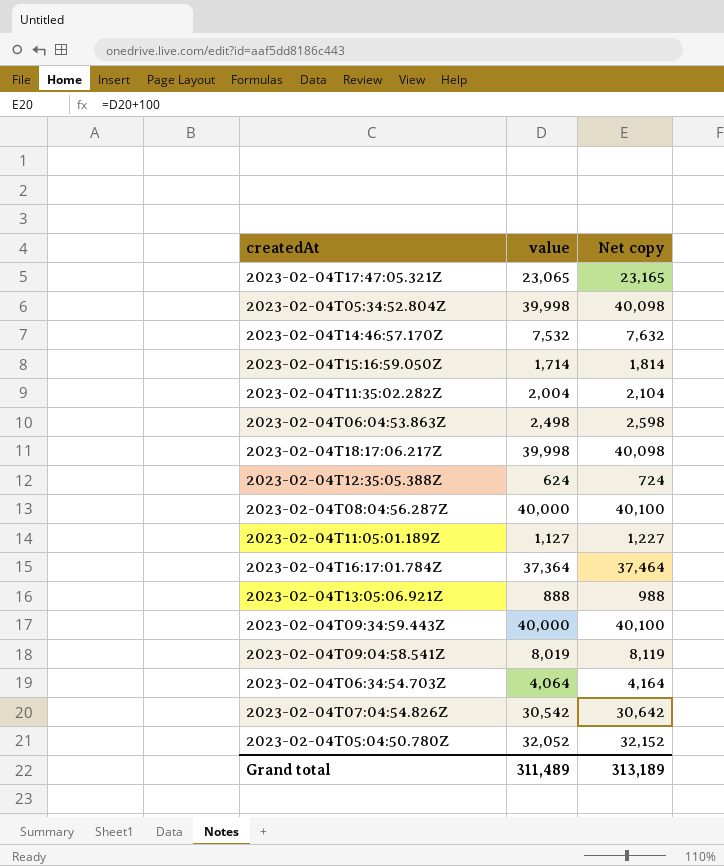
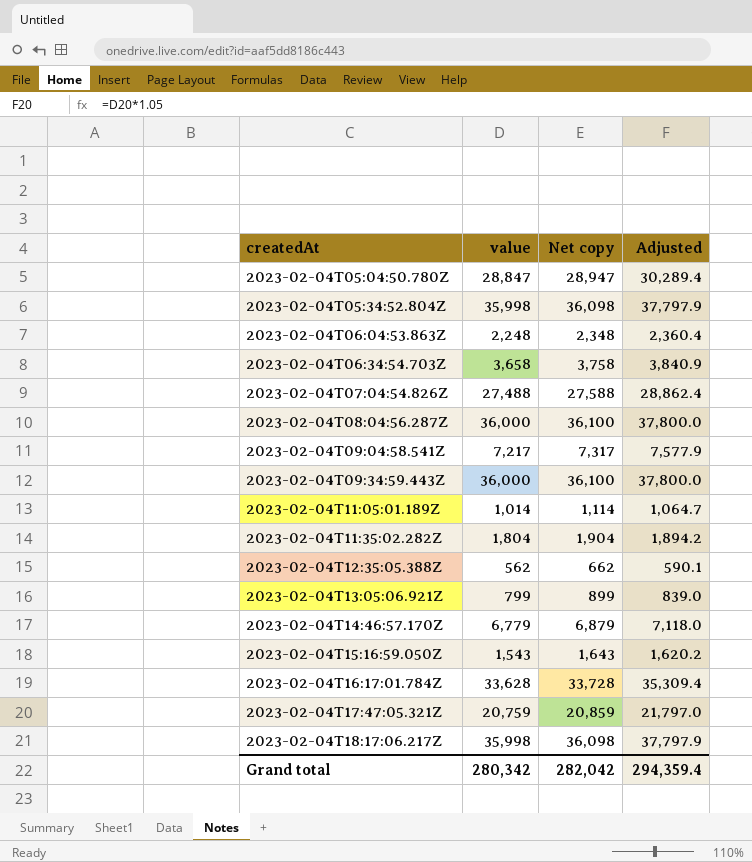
row order: none -> createdAt ascending
column Adjusted | formula: none -> [value] * 1.05
2023-02-04T05:04:50.780Z | value: 32,052 -> 28,847
2023-02-04T05:04:50.780Z | Net copy: 32,152 -> 28,947
2023-02-04T05:34:52.804Z | value: 39,998 -> 35,998
2023-02-04T05:34:52.804Z | Net copy: 40,098 -> 36,098
2023-02-04T06:04:53.863Z | value: 2,498 -> 2,248
2023-02-04T06:04:53.863Z | Net copy: 2,598 -> 2,348
2023-02-04T06:34:54.703Z | value: 4,064 -> 3,658
2023-02-04T06:34:54.703Z | Net copy: 4,164 -> 3,758
2023-02-04T07:04:54.826Z | value: 30,542 -> 27,488
2023-02-04T07:04:54.826Z | Net copy: 30,642 -> 27,588
2023-02-04T08:04:56.287Z | value: 40,000 -> 36,000
2023-02-04T08:04:56.287Z | Net copy: 40,100 -> 36,100
2023-02-04T09:04:58.541Z | value: 8,019 -> 7,217
2023-02-04T09:04:58.541Z | Net copy: 8,119 -> 7,317
2023-02-04T09:34:59.443Z | value: 40,000 -> 36,000
2023-02-04T09:34:59.443Z | Net copy: 40,100 -> 36,100
2023-02-04T11:05:01.189Z | value: 1,127 -> 1,014
2023-02-04T11:05:01.189Z | Net copy: 1,227 -> 1,114
2023-02-04T11:35:02.282Z | value: 2,004 -> 1,804
2023-02-04T11:35:02.282Z | Net copy: 2,104 -> 1,904
2023-02-04T12:35:05.388Z | value: 624 -> 562
2023-02-04T12:35:05.388Z | Net copy: 724 -> 662
2023-02-04T13:05:06.921Z | value: 888 -> 799
2023-02-04T13:05:06.921Z | Net copy: 988 -> 899
2023-02-04T14:46:57.170Z | value: 7,532 -> 6,779
2023-02-04T14:46:57.170Z | Net copy: 7,632 -> 6,879
2023-02-04T15:16:59.050Z | value: 1,714 -> 1,543
2023-02-04T15:16:59.050Z | Net copy: 1,814 -> 1,643
2023-02-04T16:17:01.784Z | value: 37,364 -> 33,628
2023-02-04T16:17:01.784Z | Net copy: 37,464 -> 33,728
2023-02-04T17:47:05.321Z | value: 23,065 -> 20,759
2023-02-04T17:47:05.321Z | Net copy: 23,165 -> 20,859
2023-02-04T18:17:06.217Z | value: 39,998 -> 35,998
2023-02-04T18:17:06.217Z | Net copy: 40,098 -> 36,098
Grand total | value: 311,489 -> 280,342
Grand total | Net copy: 313,189 -> 282,042

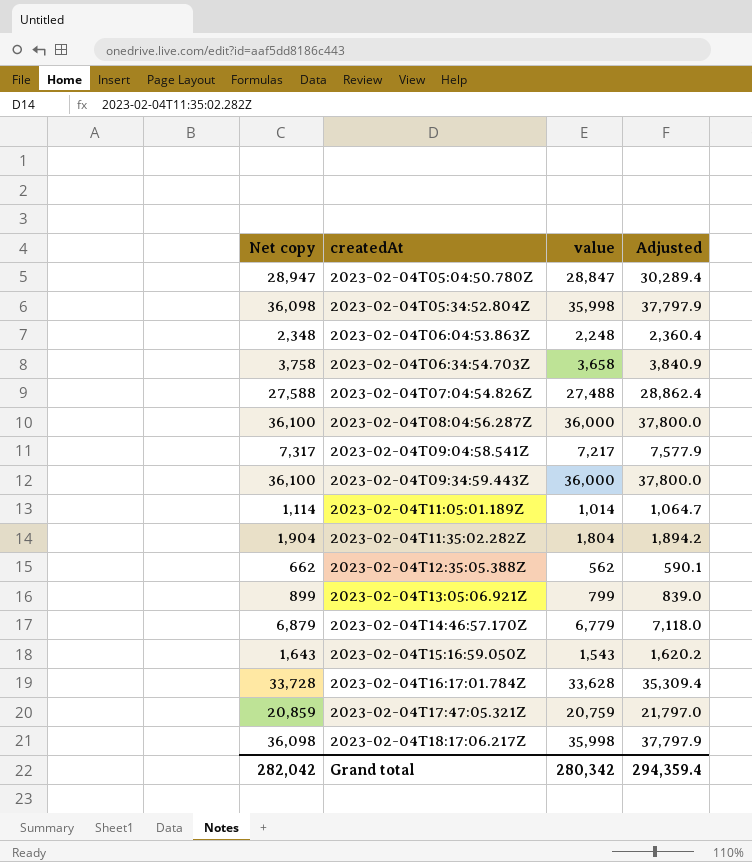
column Net copy | position: 3 -> 1

